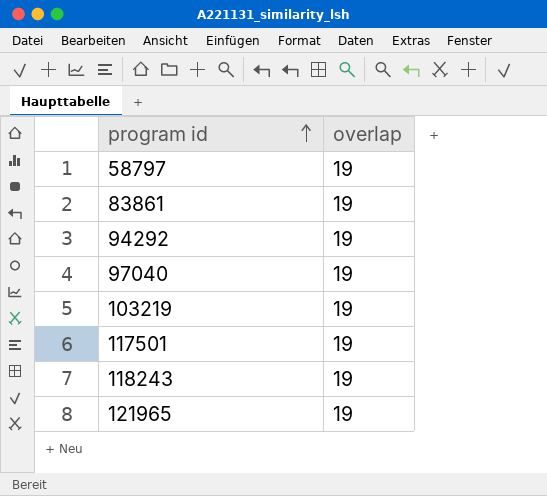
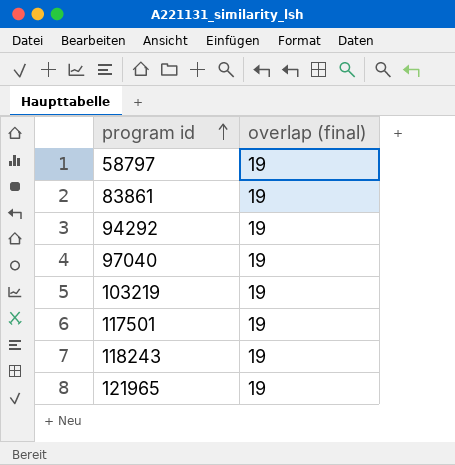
column name: overlap -> overlap (final)

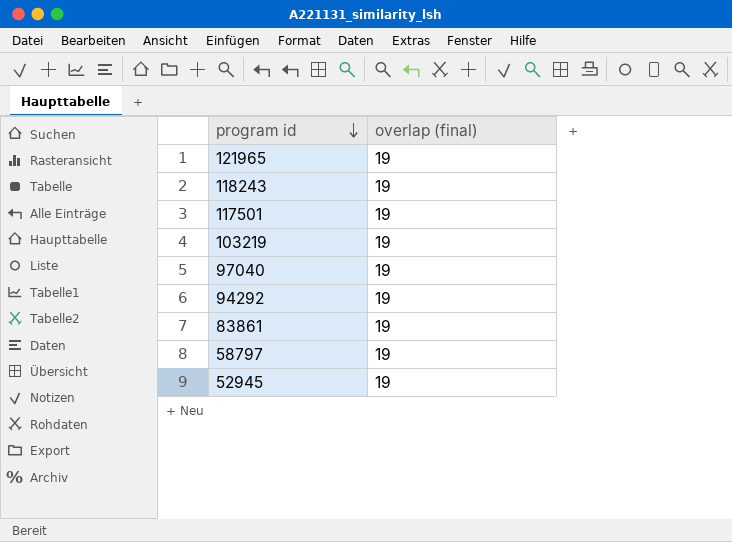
row order: program id ascending -> program id descending
row 52945: none -> 19

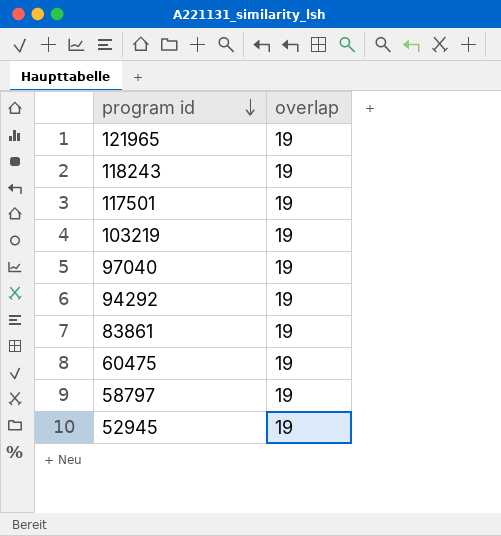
column name: overlap (final) -> overlap
row 60475: none -> 19

